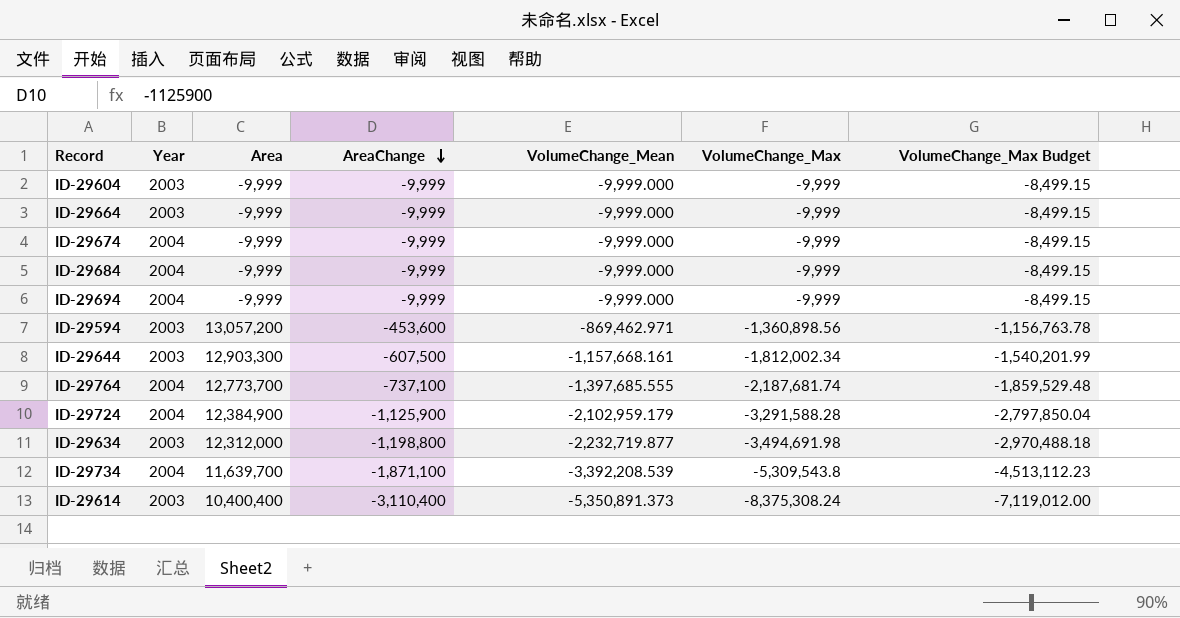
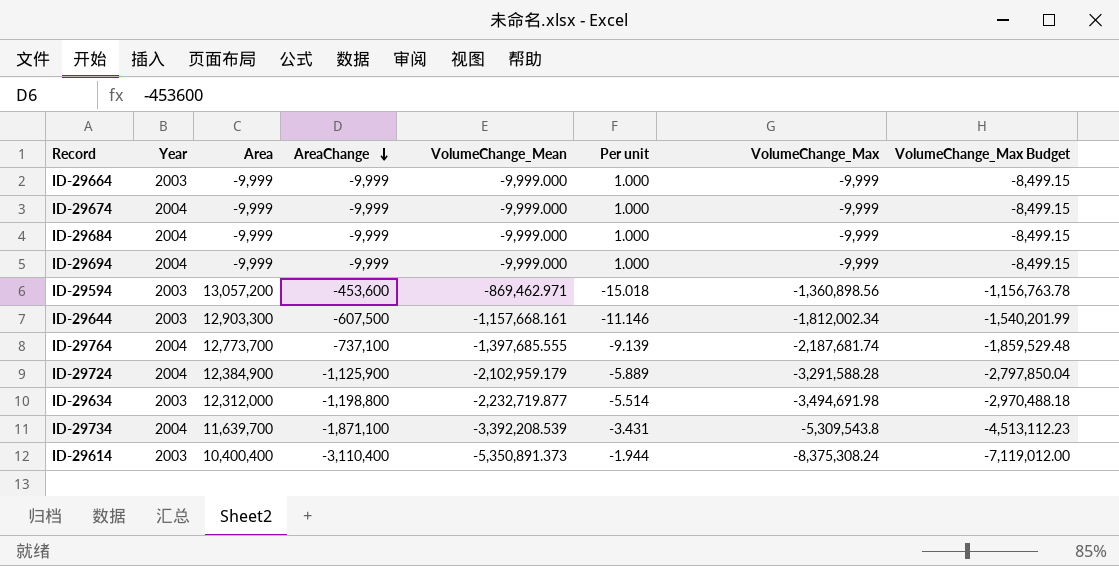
column Per unit | formula: none -> [Area] / [VolumeChange_Mean]
row ID-29604: 2003 | -9,999 | -9,999 | -9,999.000 | -9,999 | -8,499.15 -> none

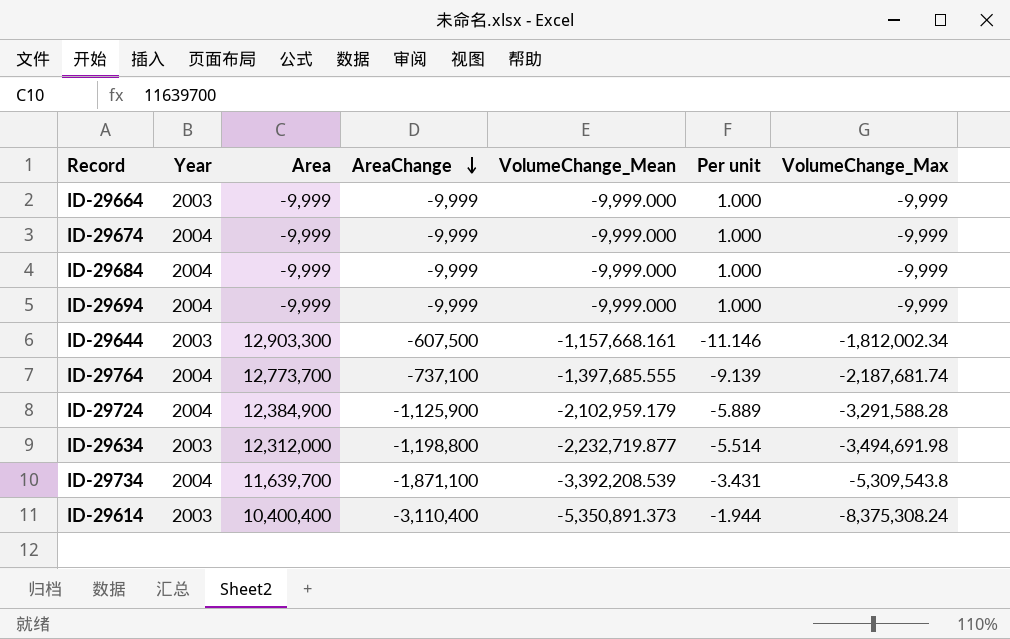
column VolumeChange_Max Budget | formula: [VolumeChange_Max] * 0.85 -> none
row ID-29594: 2003 | 13,057,200 | -453,600 | -869,462.971 | -15.018 | -1,360,898.56 | -1,156,763.78 -> none

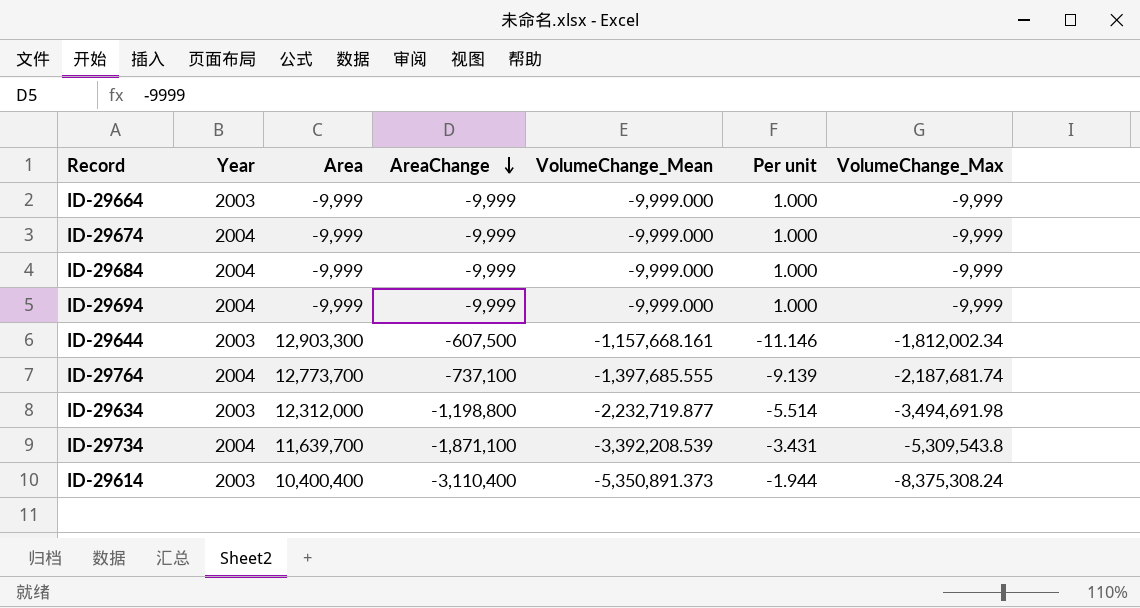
row ID-29724: 2004 | 12,384,900 | -1,125,900 | -2,102,959.179 | -5.889 | -3,291,588.28 -> none

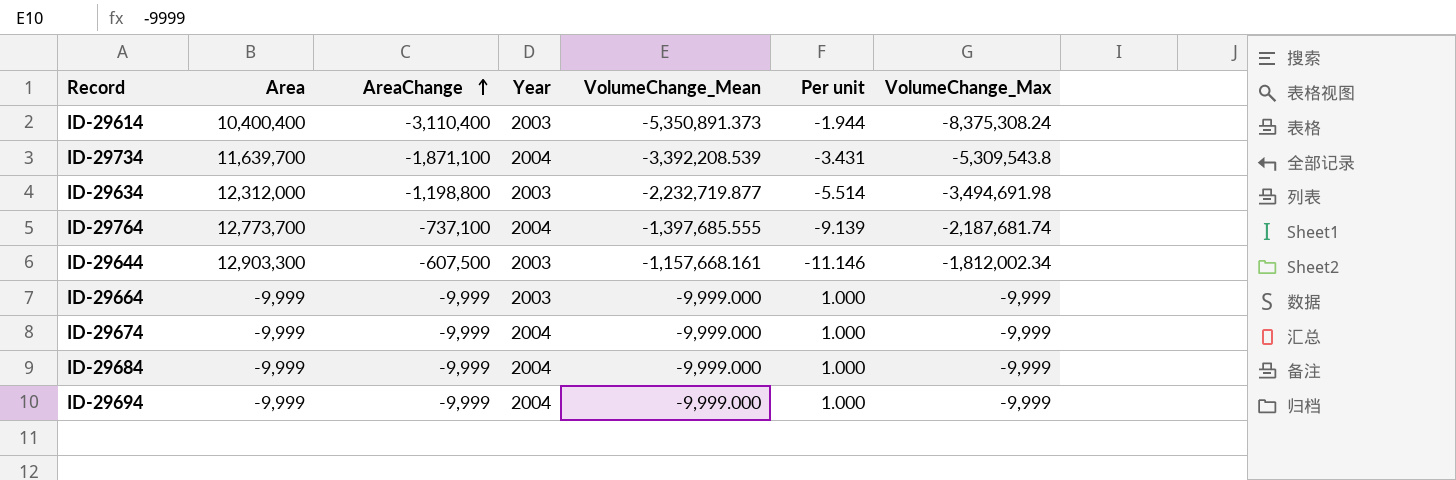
row order: AreaChange descending -> AreaChange ascending
column Year | position: 2 -> 4

